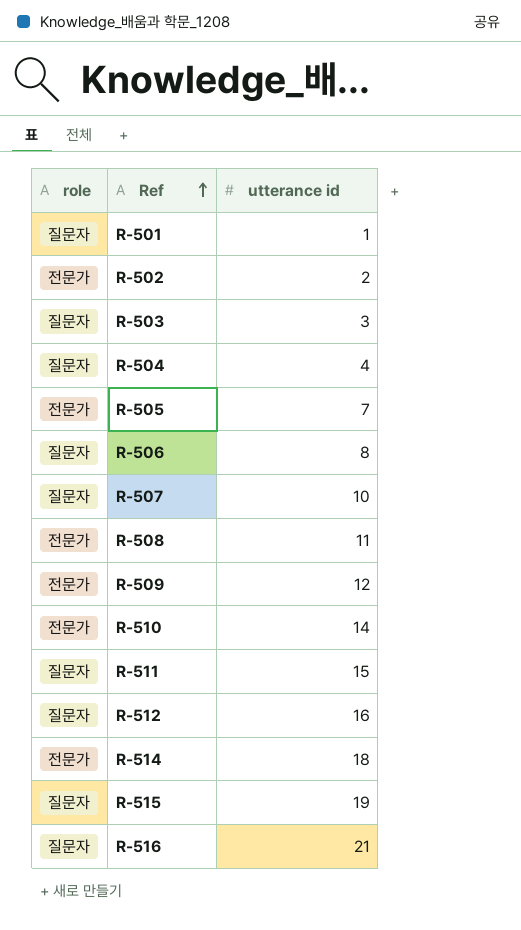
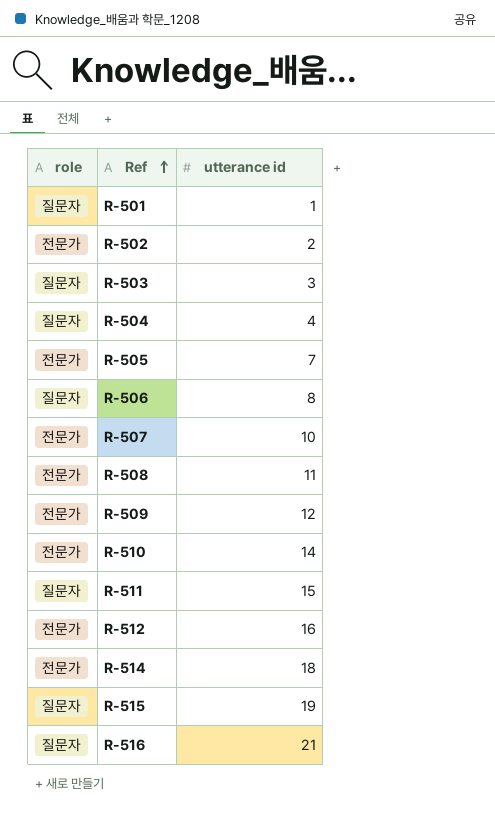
R-507 | role: 질문자 -> 전문가
R-512 | role: 질문자 -> 전문가

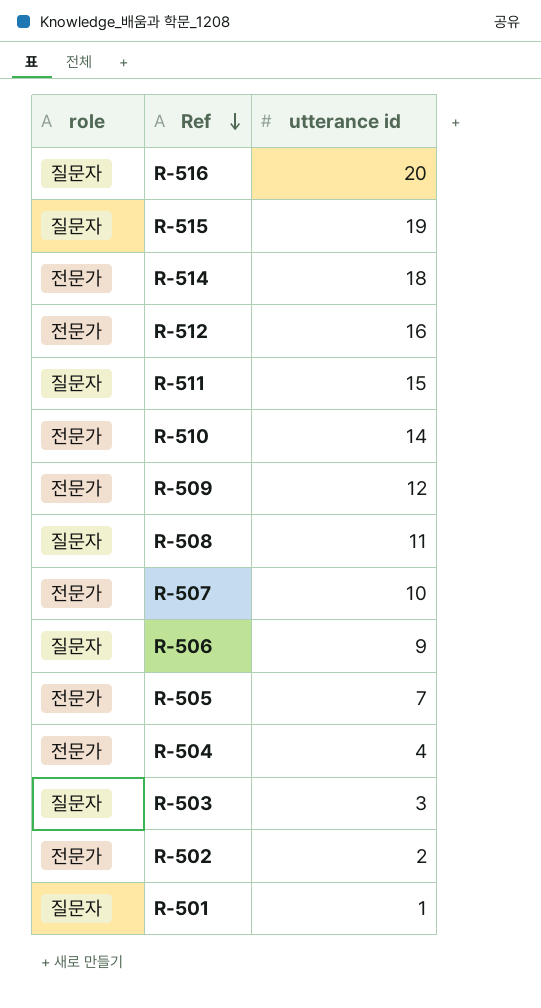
row order: Ref ascending -> Ref descending
R-516 | utterance id: 21 -> 20
R-508 | role: 전문가 -> 질문자
R-506 | utterance id: 8 -> 9
R-504 | role: 질문자 -> 전문가

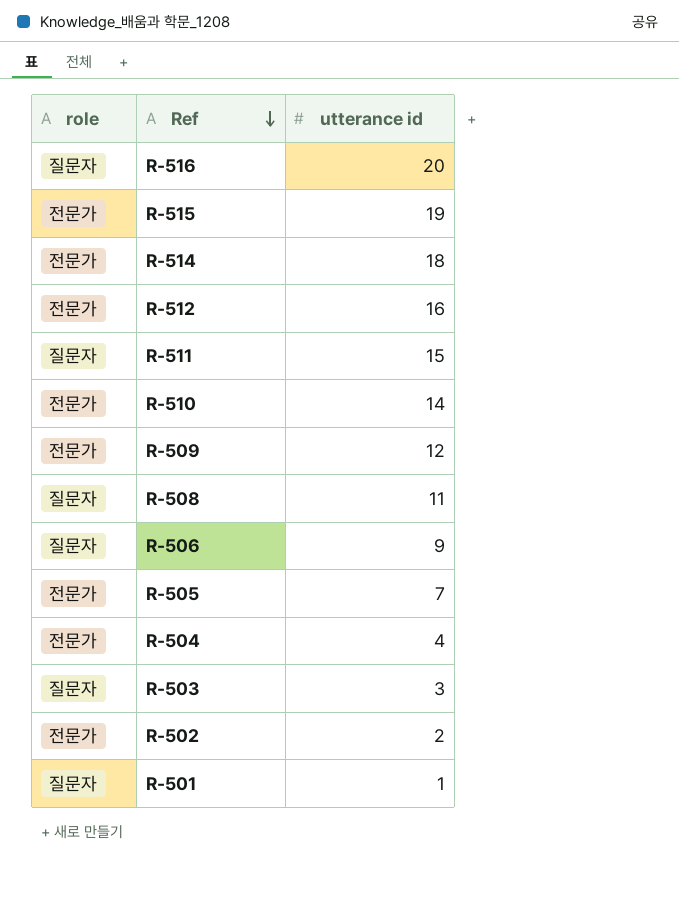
row R-507: 전문가 | 10 -> none
R-515 | role: 질문자 -> 전문가

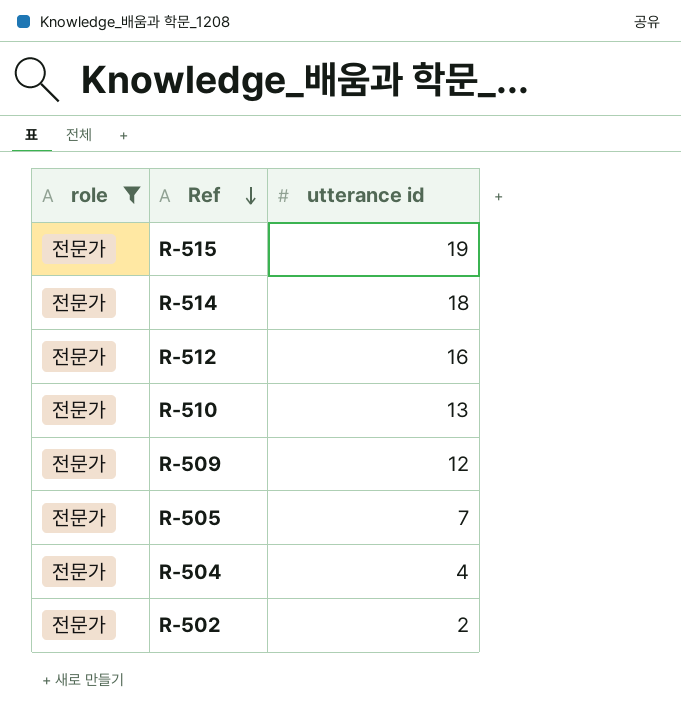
filter: none -> role = 전문가
R-510 | utterance id: 14 -> 13

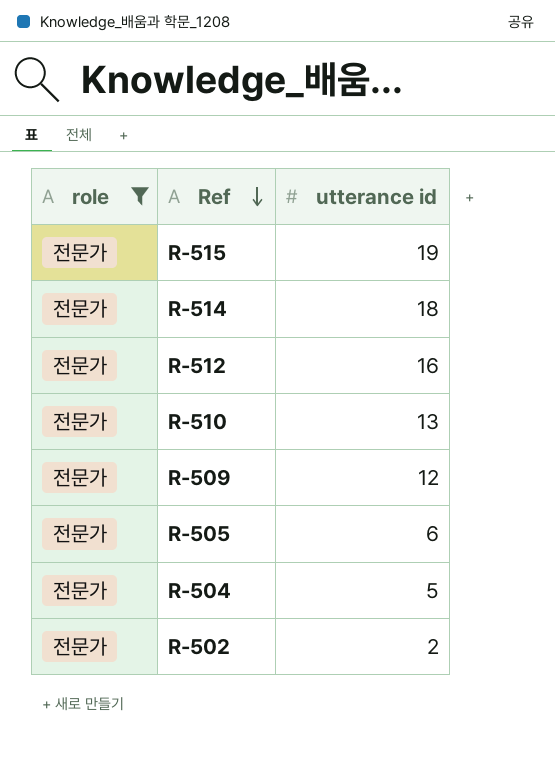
R-505 | utterance id: 7 -> 6
R-504 | utterance id: 4 -> 5

